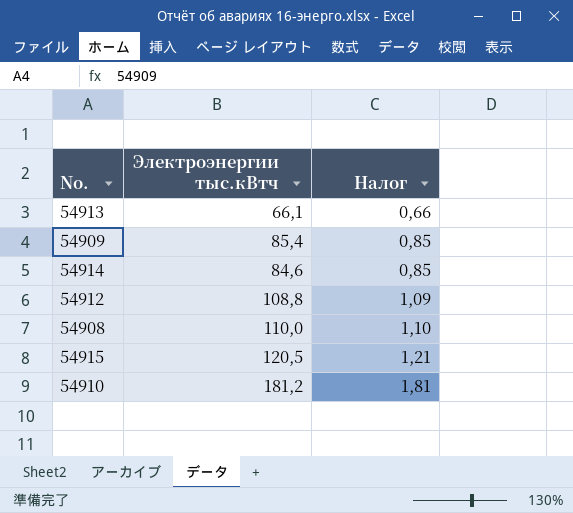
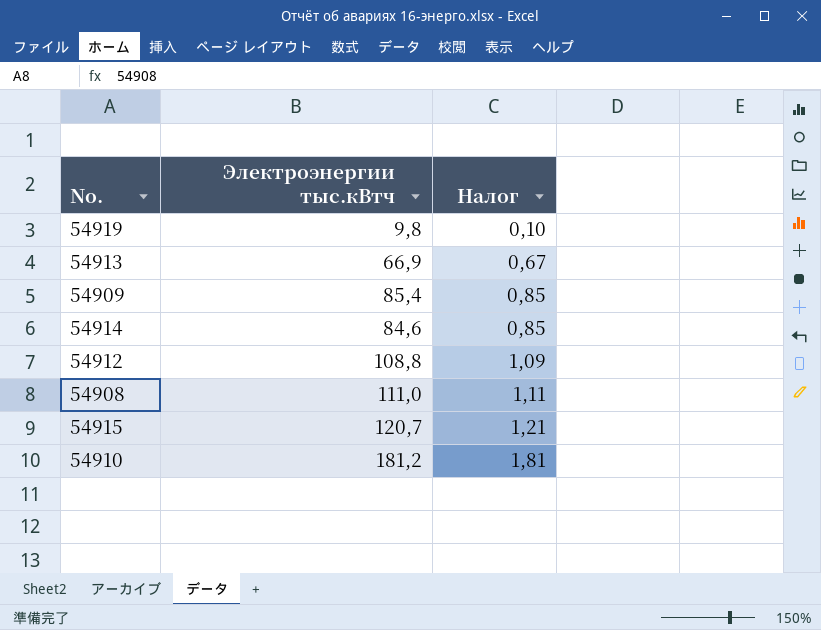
row 54919: none -> 9,8 | 0,10
54913 | Электроэнергии тыс.кВтч: 66,1 -> 66,9
54913 | Налог: 0,66 -> 0,67
54908 | Электроэнергии тыс.кВтч: 110,0 -> 111,0
54908 | Налог: 1,10 -> 1,11
54915 | Электроэнергии тыс.кВтч: 120,5 -> 120,7

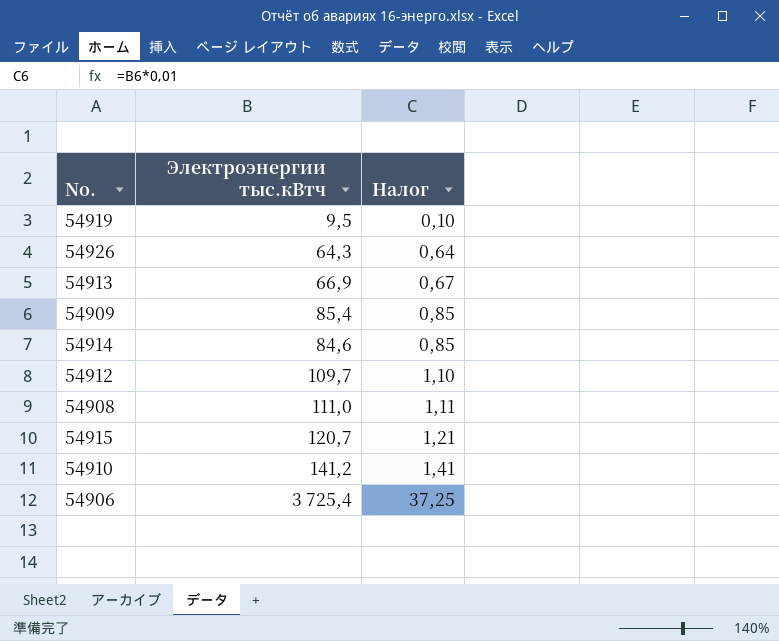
54919 | Электроэнергии тыс.кВтч: 9,8 -> 9,5
row 54926: none -> 64,3 | 0,64
54912 | Электроэнергии тыс.кВтч: 108,8 -> 109,7
54912 | Налог: 1,09 -> 1,10
54910 | Электроэнергии тыс.кВтч: 181,2 -> 141,2
54910 | Налог: 1,81 -> 1,41
row 54906: none -> 3 725,4 | 37,25

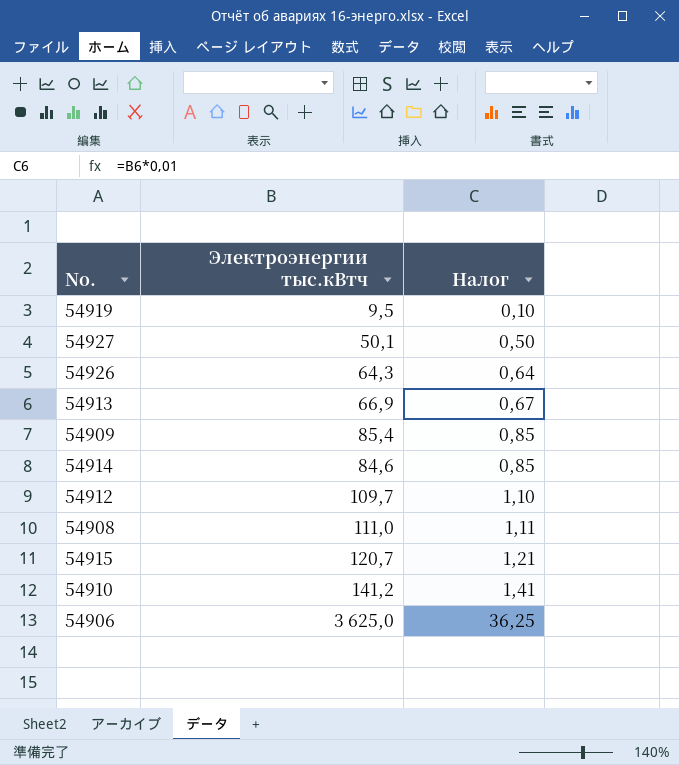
row 54927: none -> 50,1 | 0,50
54906 | Электроэнергии тыс.кВтч: 3 725,4 -> 3 625,0
54906 | Налог: 37,25 -> 36,25

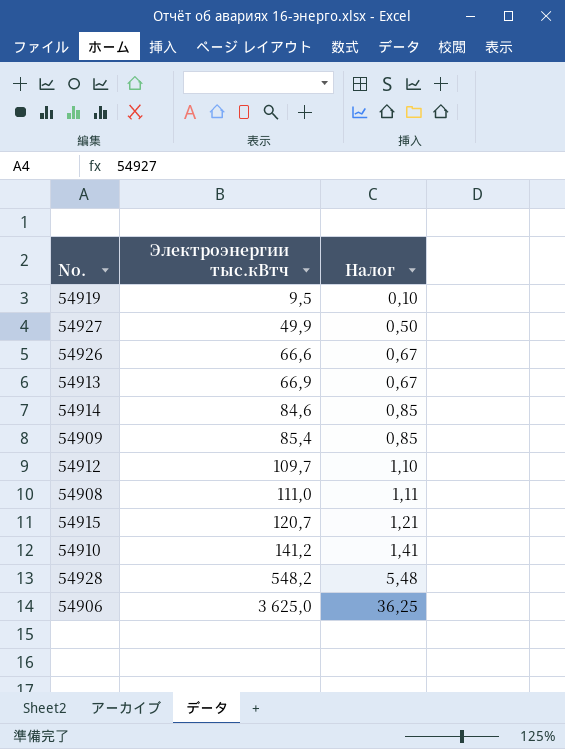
row order: Налог ascending -> Электроэнергии тыс.кВтч ascending
54927 | Электроэнергии тыс.кВтч: 50,1 -> 49,9
54926 | Электроэнергии тыс.кВтч: 64,3 -> 66,6
54926 | Налог: 0,64 -> 0,67
row 54928: none -> 548,2 | 5,48

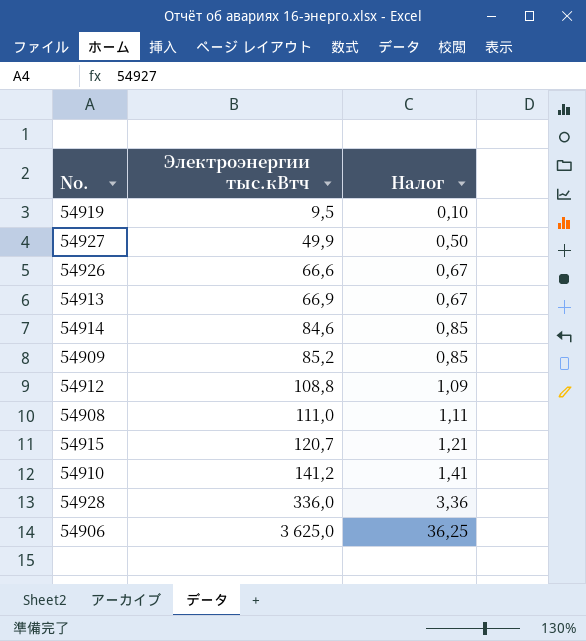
54909 | Электроэнергии тыс.кВтч: 85,4 -> 85,2
54912 | Электроэнергии тыс.кВтч: 109,7 -> 108,8
54912 | Налог: 1,10 -> 1,09
54928 | Электроэнергии тыс.кВтч: 548,2 -> 336,0
54928 | Налог: 5,48 -> 3,36

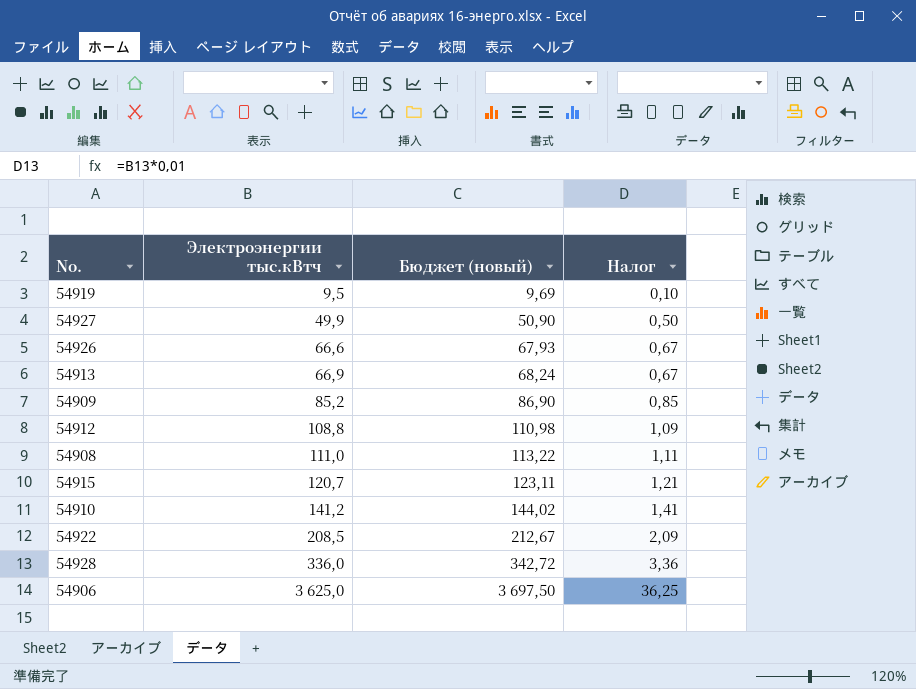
column Бюджет (новый) | formula: none -> [Электроэнергии тыс.кВтч] * 1,02
row 54914: 84,6 | 0,85 -> none
row 54922: none -> 208,5 | 212,67 | 2,09

